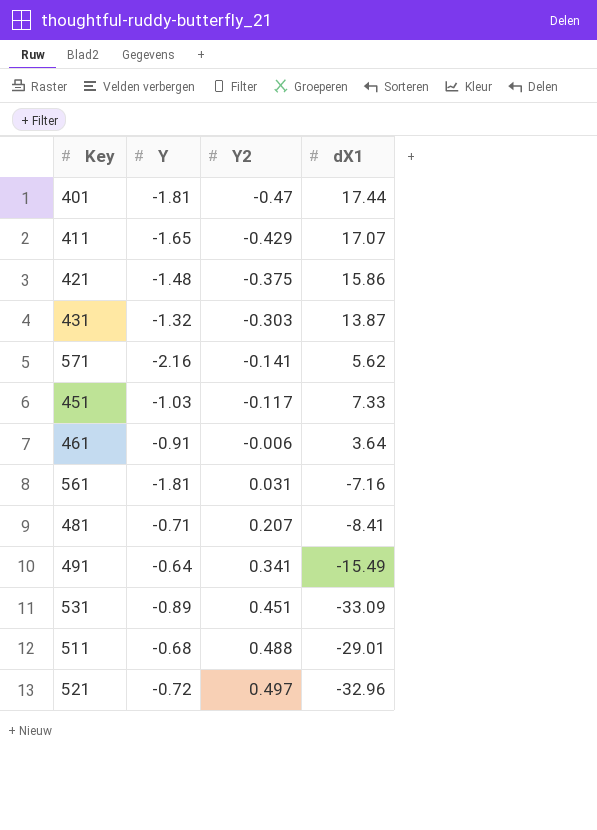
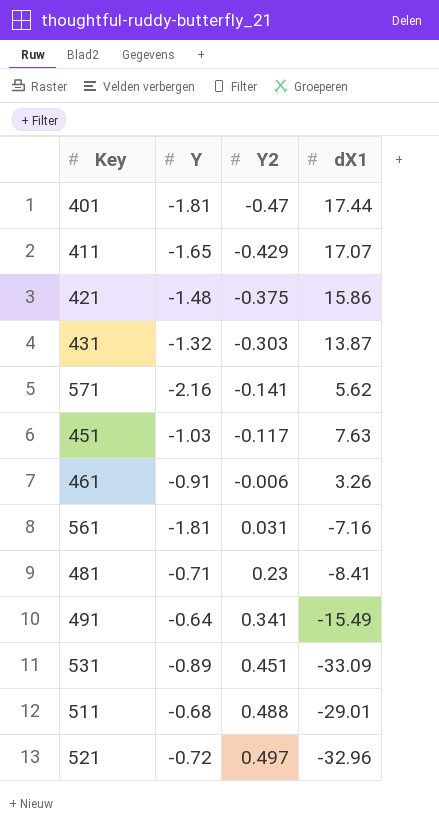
451 | dX1: 7.33 -> 7.63
461 | dX1: 3.64 -> 3.26
481 | Y2: 0.207 -> 0.23

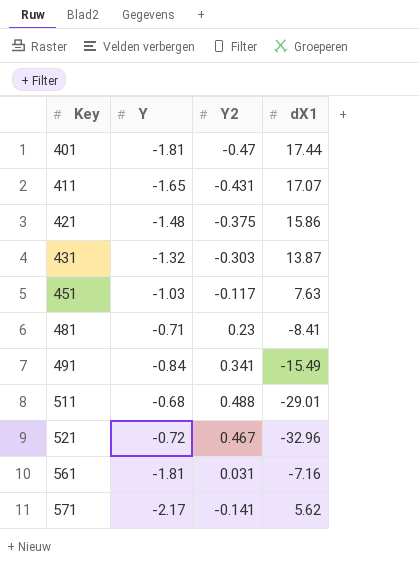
row order: Y2 ascending -> Key ascending
row 461: -0.91 | -0.006 | 3.26 -> none
row 531: -0.89 | 0.451 | -33.09 -> none
411 | Y2: -0.429 -> -0.431
491 | Y: -0.64 -> -0.84
521 | Y2: 0.497 -> 0.467
571 | Y: -2.16 -> -2.17

